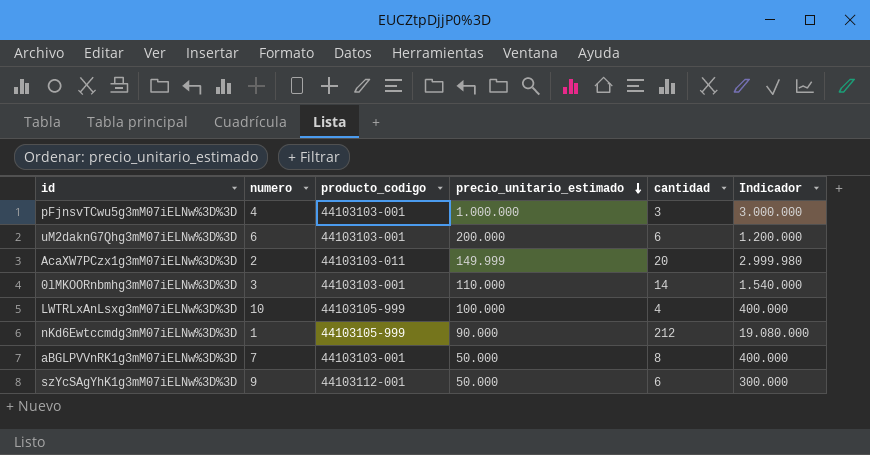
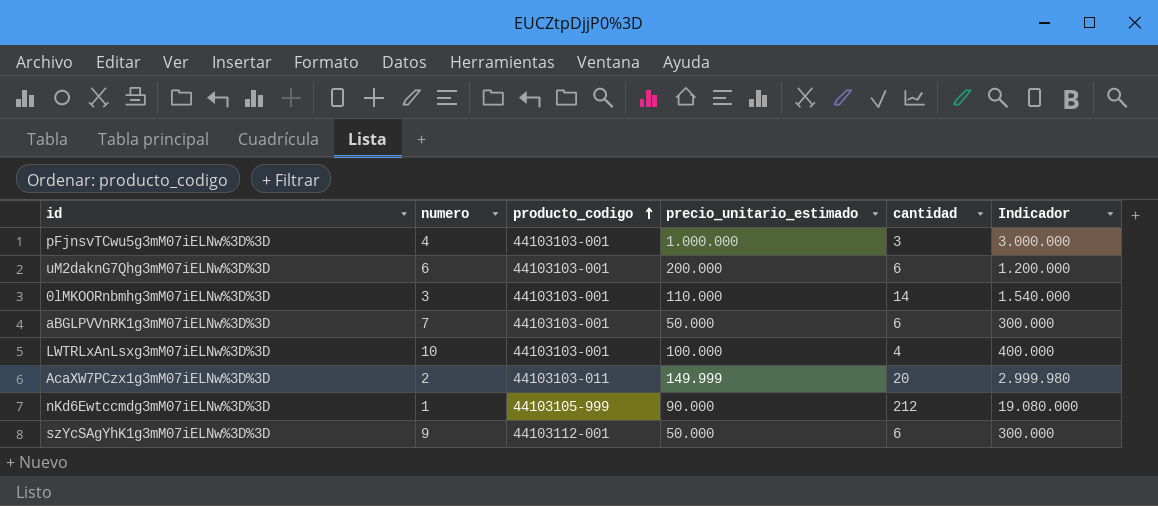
row order: precio_unitario_estimado descending -> producto_codigo ascending
aBGLPVVnRK1g3mM07iELNw%3D%3D | cantidad: 8 -> 6
aBGLPVVnRK1g3mM07iELNw%3D%3D | Indicador: 400.000 -> 300.000
LWTRLxAnLsxg3mM07iELNw%3D%3D | producto_codigo: 44103105-999 -> 44103103-001

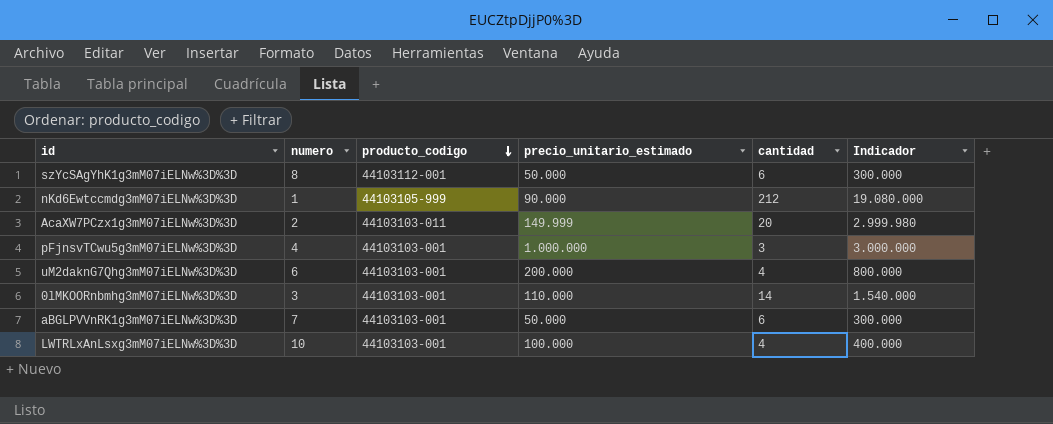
row order: producto_codigo ascending -> producto_codigo descending
szYcSAgYhK1g3mM07iELNw%3D%3D | numero: 9 -> 8
uM2daknG7Qhg3mM07iELNw%3D%3D | cantidad: 6 -> 4
uM2daknG7Qhg3mM07iELNw%3D%3D | Indicador: 1.200.000 -> 800.000

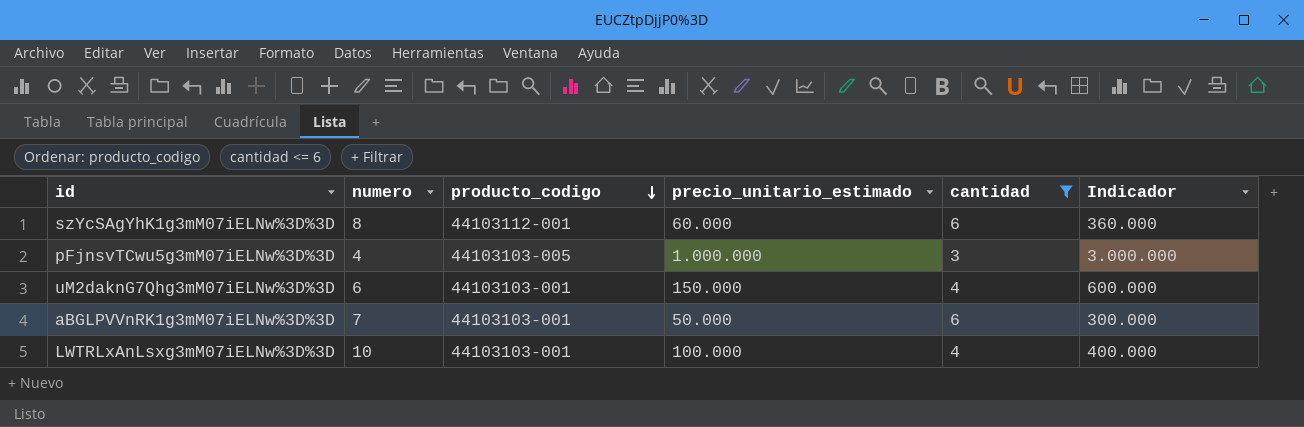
filter: none -> cantidad <= 6
szYcSAgYhK1g3mM07iELNw%3D%3D | precio_unitario_estimado: 50.000 -> 60.000
szYcSAgYhK1g3mM07iELNw%3D%3D | Indicador: 300.000 -> 360.000
pFjnsvTCwu5g3mM07iELNw%3D%3D | producto_codigo: 44103103-001 -> 44103103-005
uM2daknG7Qhg3mM07iELNw%3D%3D | precio_unitario_estimado: 200.000 -> 150.000
uM2daknG7Qhg3mM07iELNw%3D%3D | Indicador: 800.000 -> 600.000

